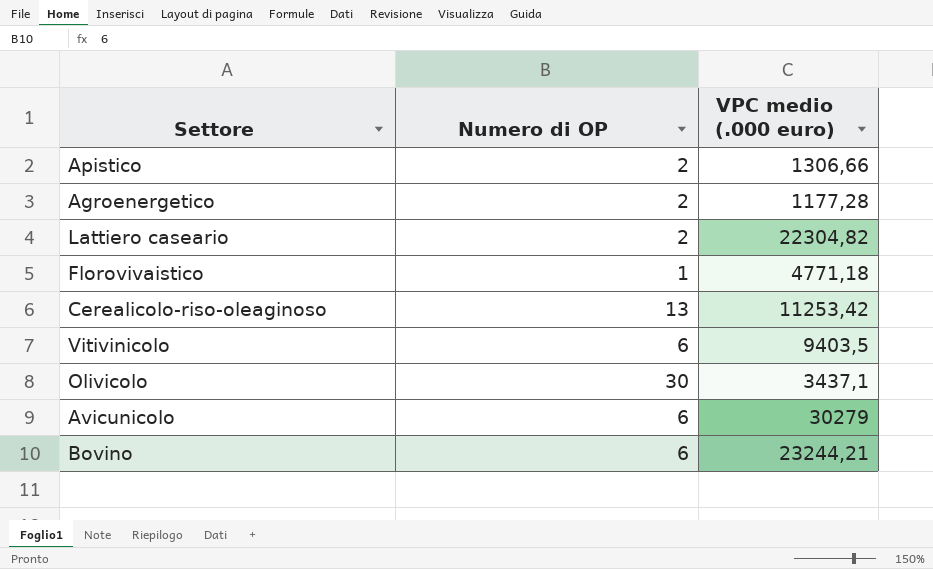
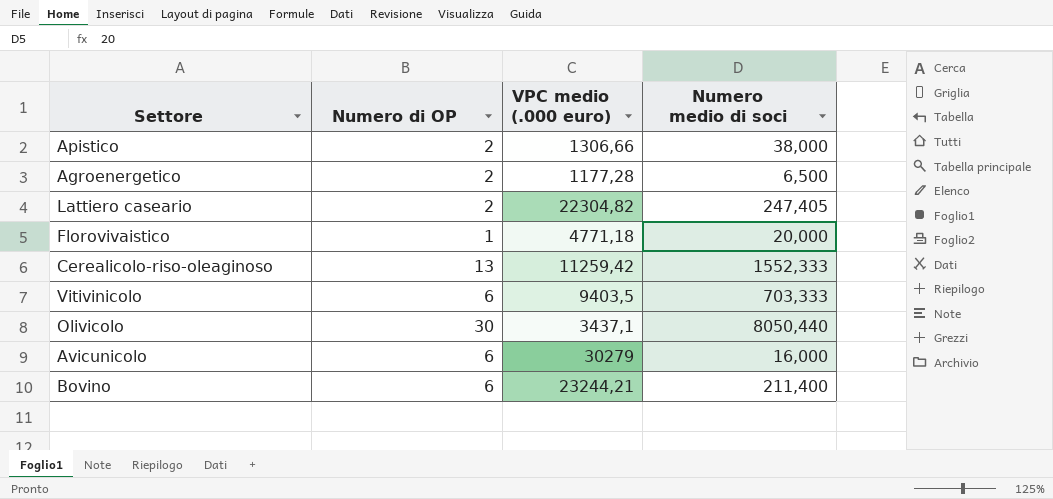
column Numero medio di soci | position: none -> 4
Cerealicolo-riso-oleaginoso | VPC medio (.000 euro): 11253,42 -> 11259,42

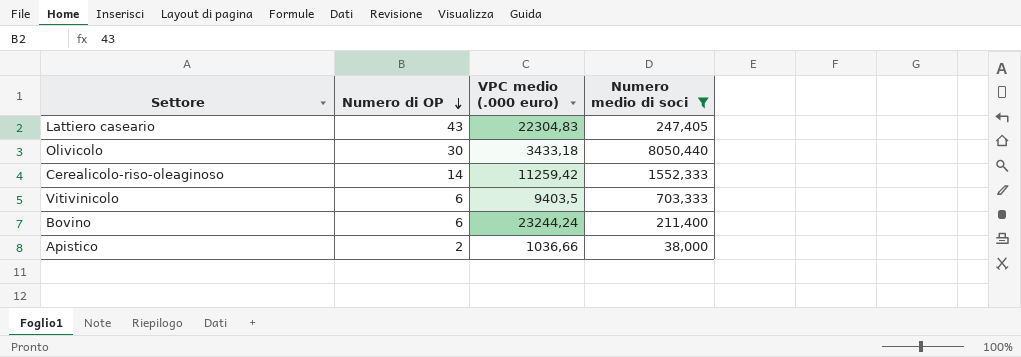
filter: none -> Numero medio di soci >= 38,000
row order: none -> Numero di OP descending
Lattiero caseario | Numero di OP: 2 -> 43
Lattiero caseario | VPC medio (.000 euro): 22304,82 -> 22304,83
Olivicolo | VPC medio (.000 euro): 3437,1 -> 3433,18
Cerealicolo-riso-oleaginoso | Numero di OP: 13 -> 14
Bovino | VPC medio (.000 euro): 23244,21 -> 23244,24
Apistico | VPC medio (.000 euro): 1306,66 -> 1036,66

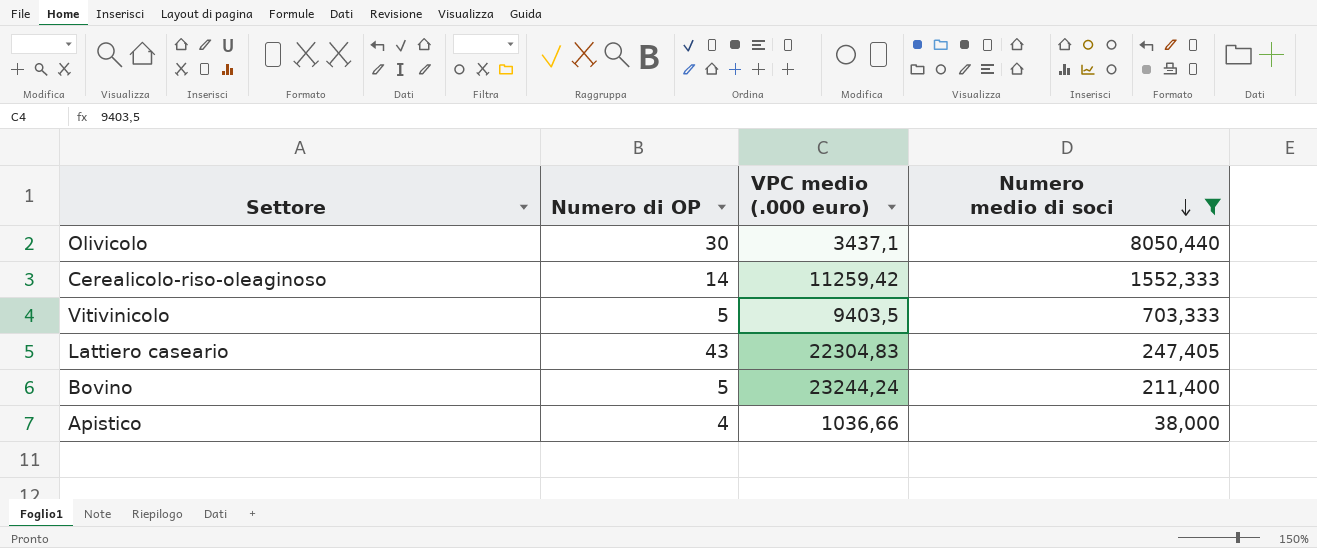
row order: Numero di OP descending -> Numero medio di soci descending
Olivicolo | VPC medio (.000 euro): 3433,18 -> 3437,1
Vitivinicolo | Numero di OP: 6 -> 5
Bovino | Numero di OP: 6 -> 5
Apistico | Numero di OP: 2 -> 4

